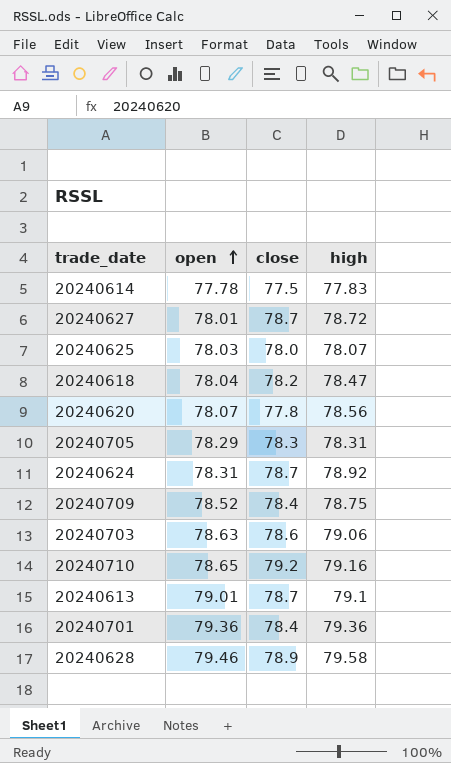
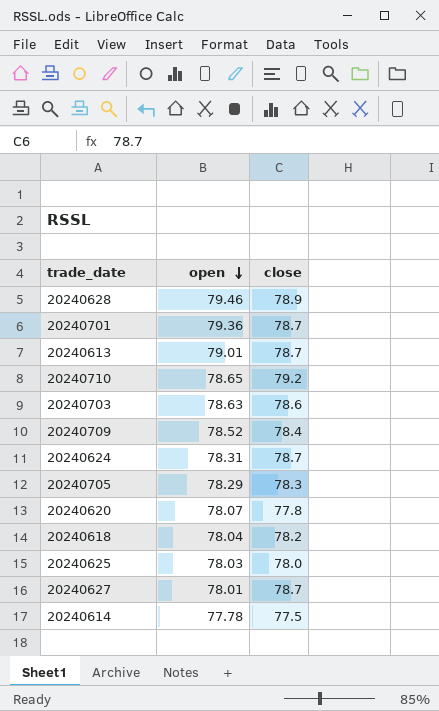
row order: open ascending -> open descending
column high | position: 4 -> none
20240701 | close: 78.4 -> 78.7

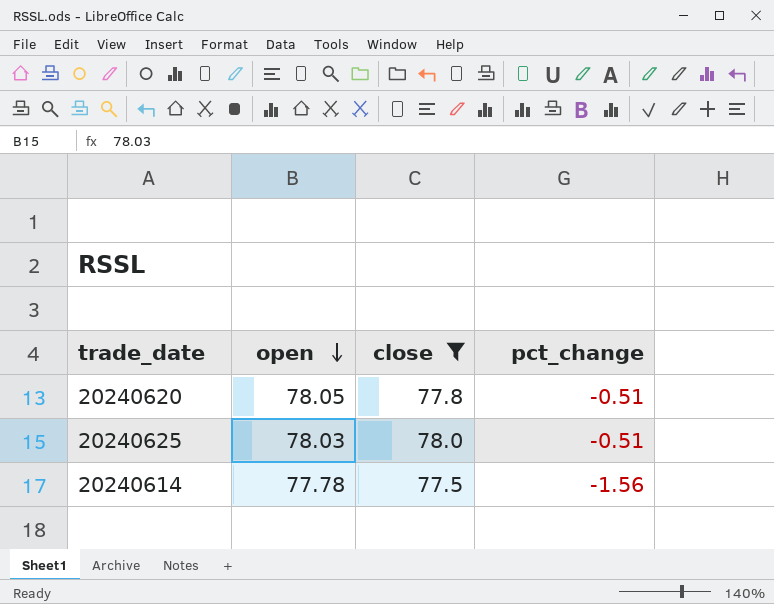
filter: none -> close <= 78.0
column pct_change | position: none -> 4
20240620 | open: 78.07 -> 78.05

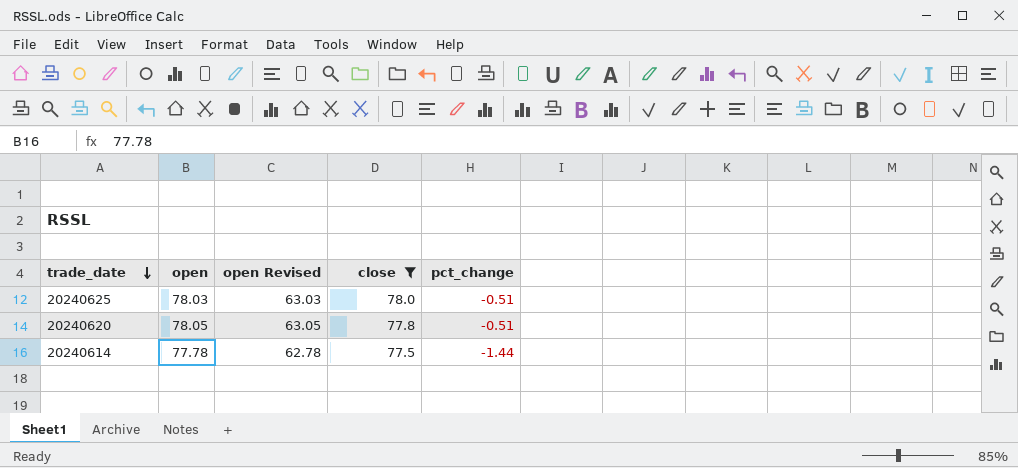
row order: open descending -> trade_date descending
column open Revised | formula: none -> [open] - 15
20240614 | pct_change: -1.56 -> -1.44

